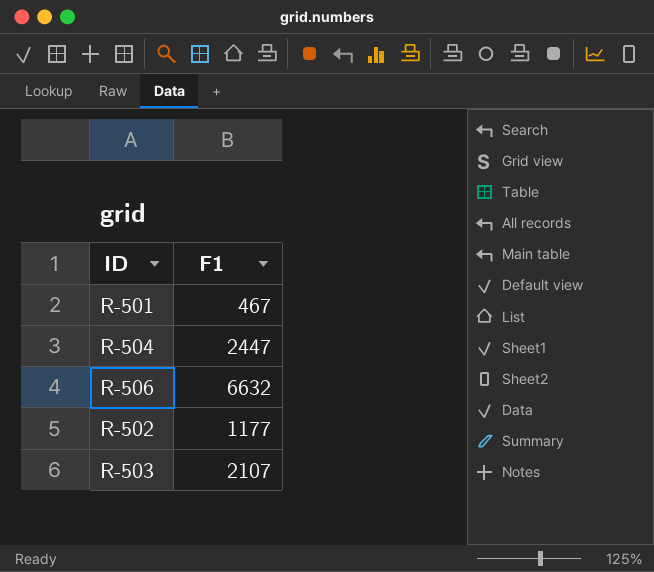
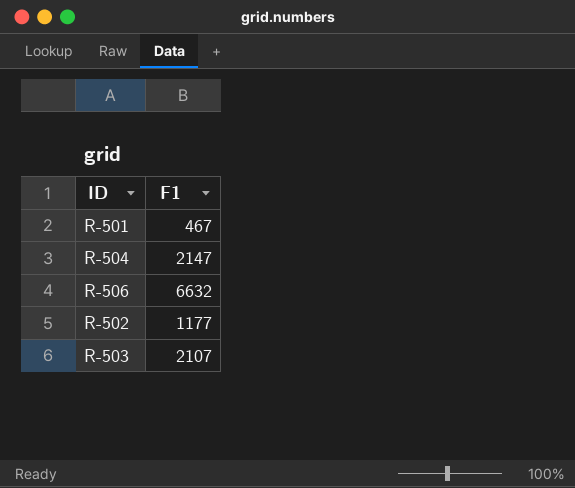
R-504 | F1: 2447 -> 2147

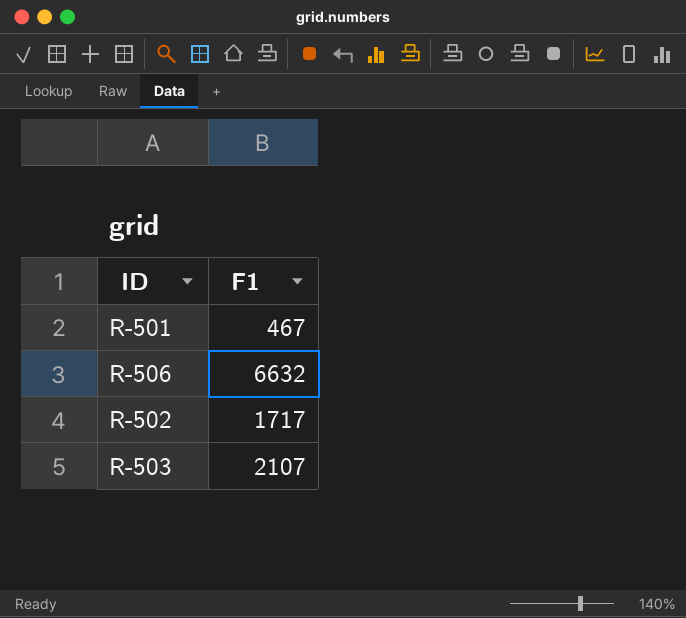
row R-504: 2147 -> none
R-502 | F1: 1177 -> 1717

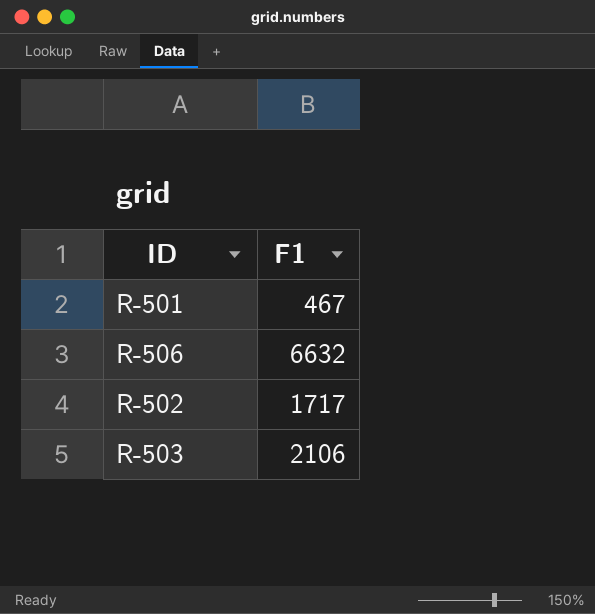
R-503 | F1: 2107 -> 2106

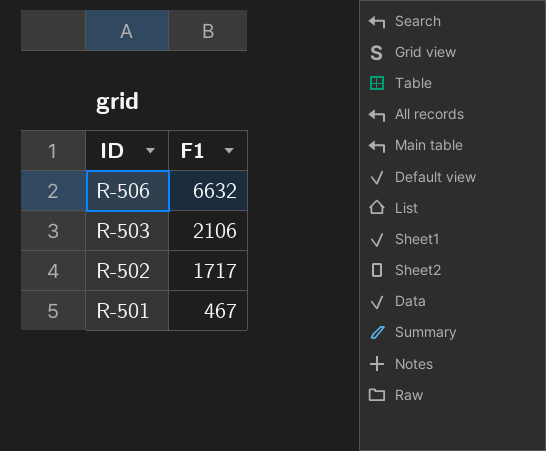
row order: none -> ID descending

